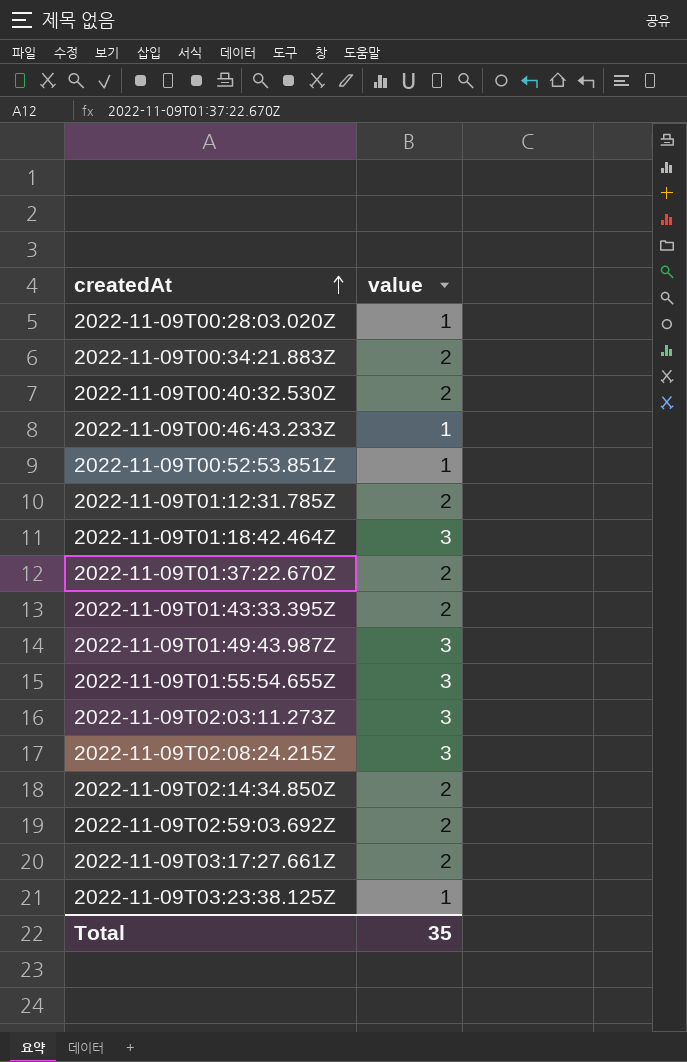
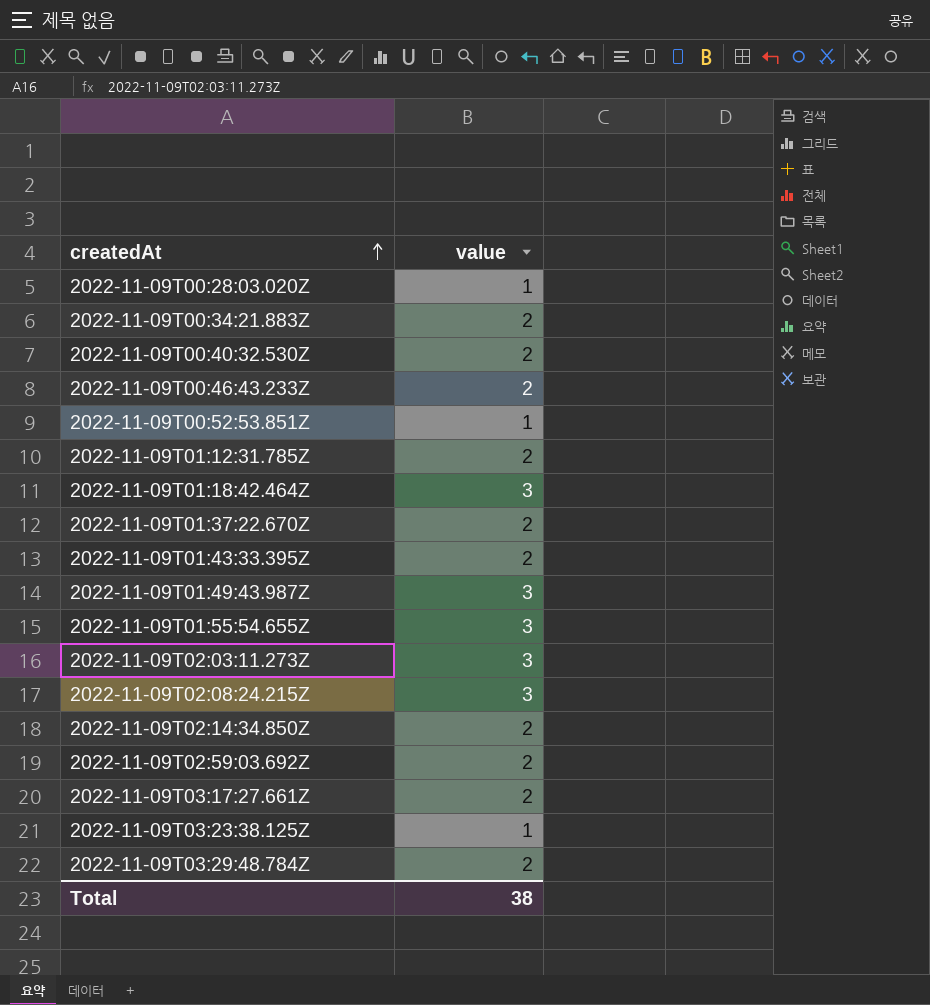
2022-11-09T00:46:43.233Z | value: 1 -> 2
row 2022-11-09T03:29:48.784Z: none -> 2
Total | value: 35 -> 38

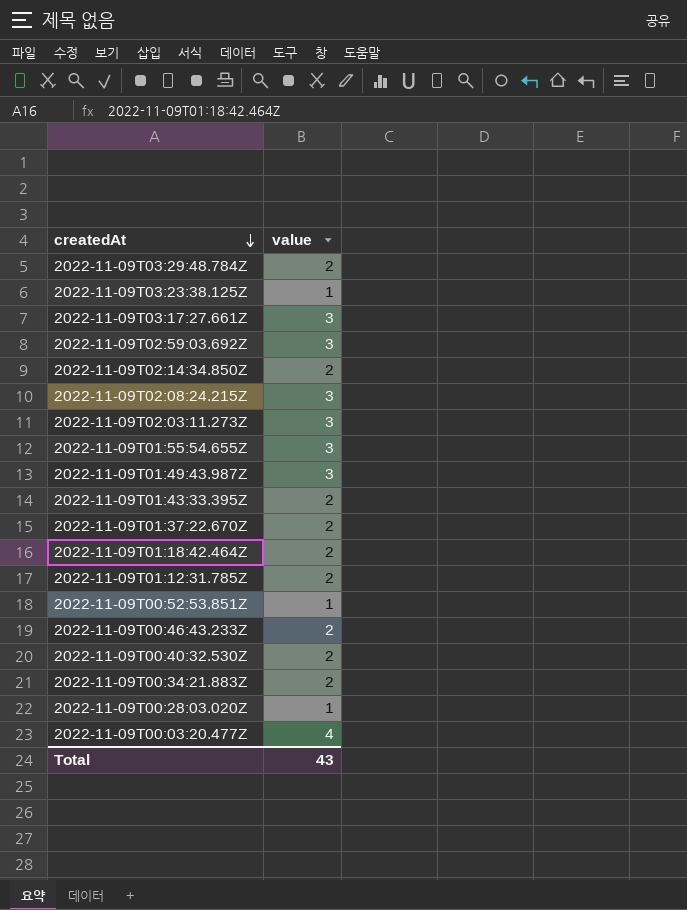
row order: createdAt ascending -> createdAt descending
2022-11-09T03:17:27.661Z | value: 2 -> 3
2022-11-09T02:59:03.692Z | value: 2 -> 3
2022-11-09T01:18:42.464Z | value: 3 -> 2
row 2022-11-09T00:03:20.477Z: none -> 4
Total | value: 38 -> 43

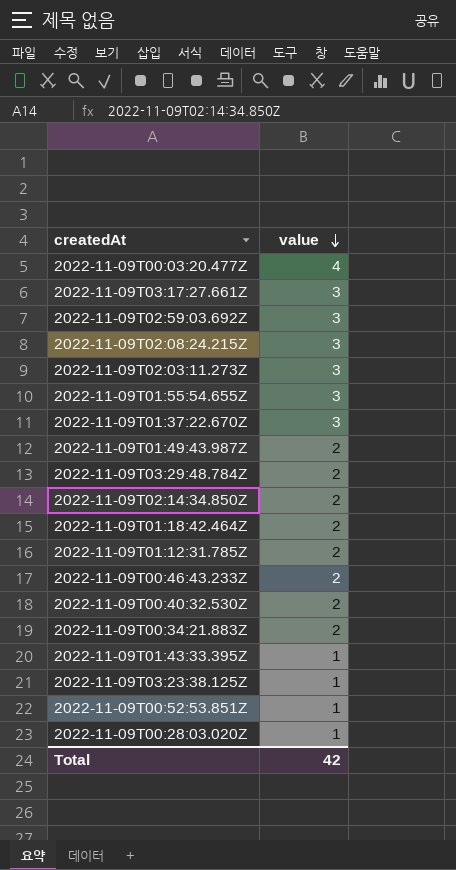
row order: createdAt descending -> value descending
2022-11-09T01:37:22.670Z | value: 2 -> 3
2022-11-09T01:49:43.987Z | value: 3 -> 2
2022-11-09T01:43:33.395Z | value: 2 -> 1
Total | value: 43 -> 42

